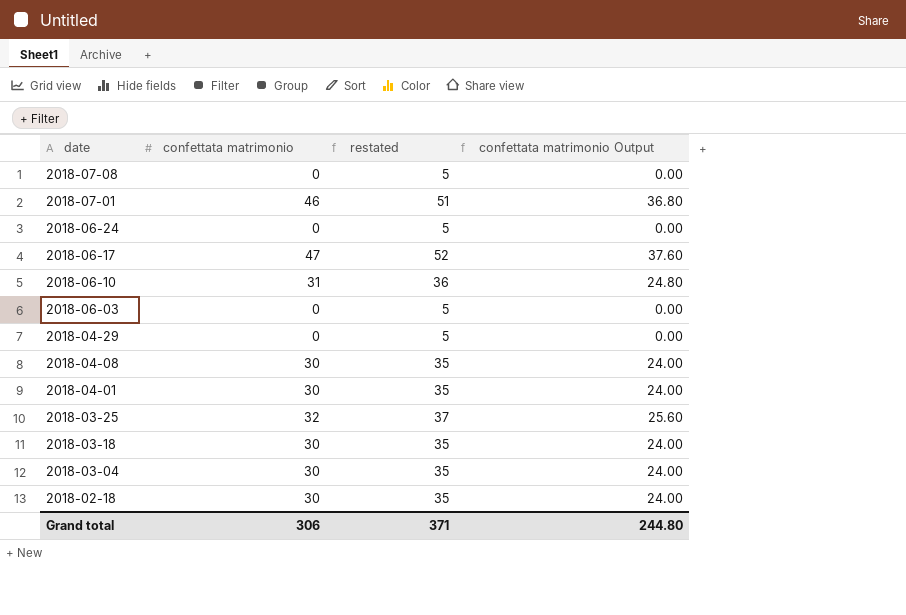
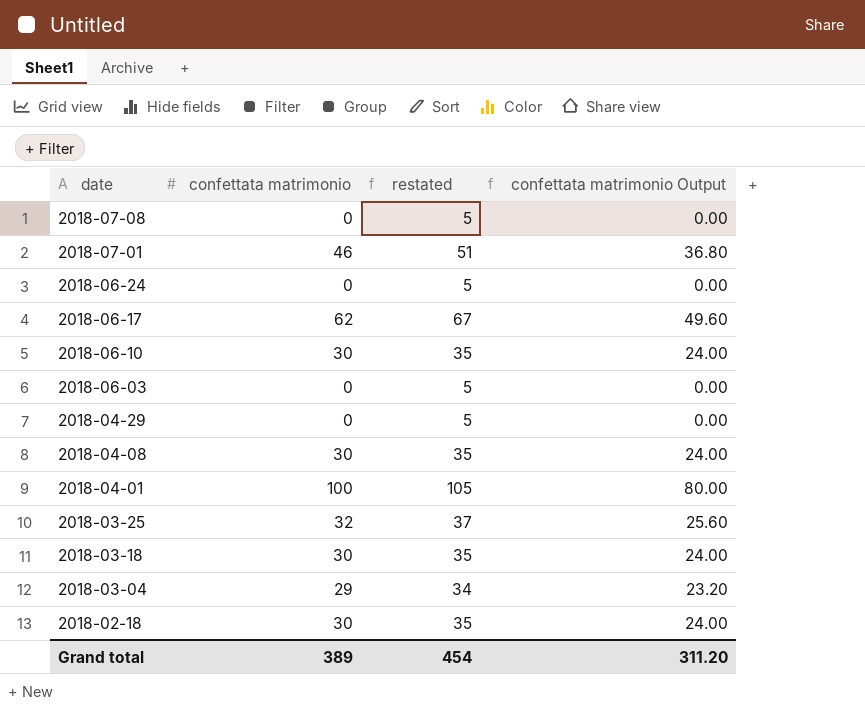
2018-06-17 | confettata matrimonio: 47 -> 62
2018-06-17 | restated: 52 -> 67
2018-06-17 | confettata matrimonio Output: 37.60 -> 49.60
2018-06-10 | confettata matrimonio: 31 -> 30
2018-06-10 | restated: 36 -> 35
2018-06-10 | confettata matrimonio Output: 24.80 -> 24.00
2018-04-01 | confettata matrimonio: 30 -> 100
2018-04-01 | restated: 35 -> 105
2018-04-01 | confettata matrimonio Output: 24.00 -> 80.00
2018-03-04 | confettata matrimonio: 30 -> 29
2018-03-04 | restated: 35 -> 34
2018-03-04 | confettata matrimonio Output: 24.00 -> 23.20
Grand total | confettata matrimonio: 306 -> 389
Grand total | restated: 371 -> 454
Grand total | confettata matrimonio Output: 244.80 -> 311.20

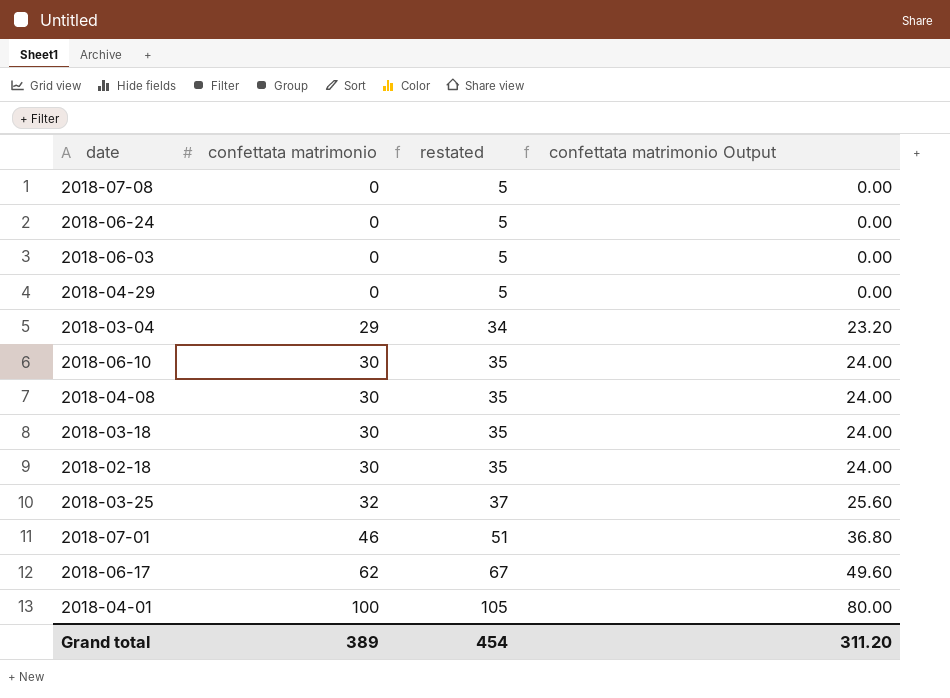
row order: date descending -> confettata matrimonio ascending

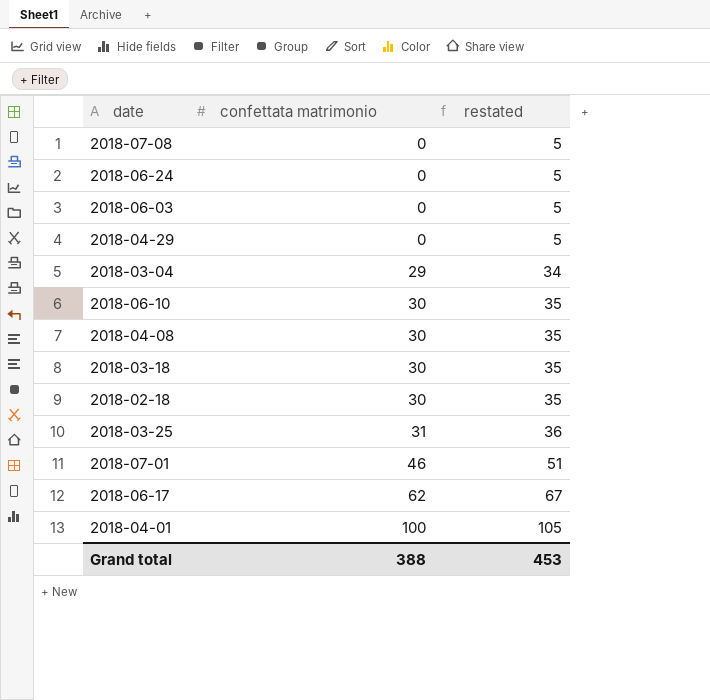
column confettata matrimonio Output | formula: [confettata matrimonio] * 0.8 -> none
2018-03-25 | confettata matrimonio: 32 -> 31
2018-03-25 | restated: 37 -> 36
Grand total | confettata matrimonio: 389 -> 388
Grand total | restated: 454 -> 453

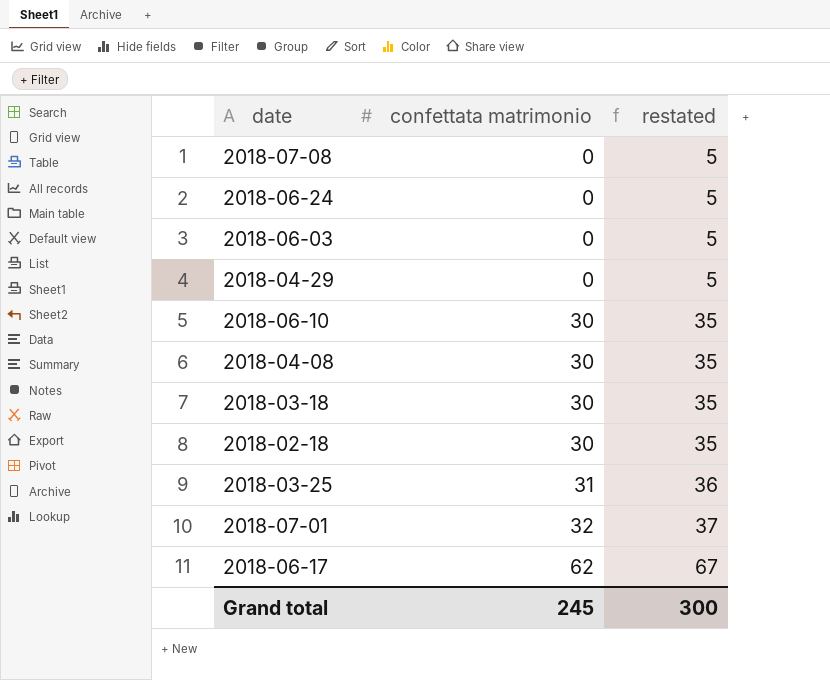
row 2018-03-04: 29 | 34 -> none
row 2018-04-01: 100 | 105 -> none
2018-07-01 | confettata matrimonio: 46 -> 32
2018-07-01 | restated: 51 -> 37
Grand total | confettata matrimonio: 388 -> 245
Grand total | restated: 453 -> 300

